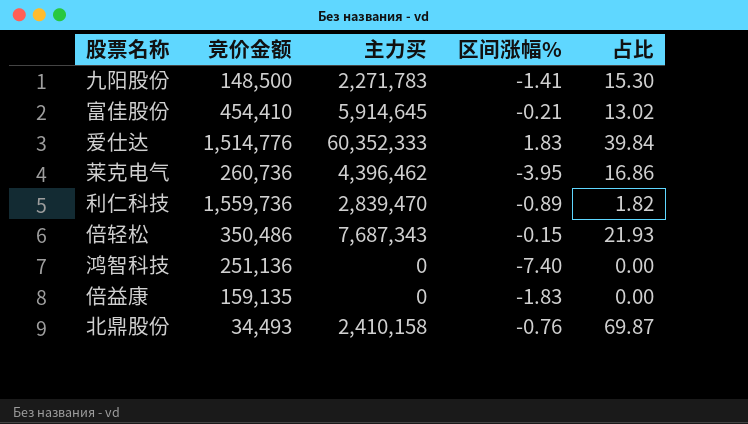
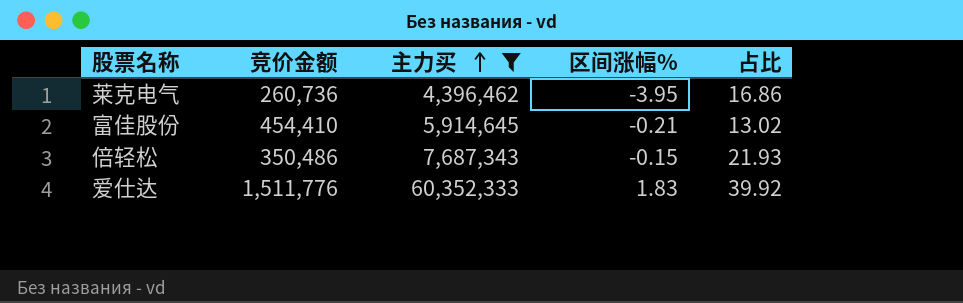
filter: none -> 主力买 >= 4,396,462
row order: none -> 主力买 ascending
爱仕达 | 竞价金额: 1,514,776 -> 1,511,776
爱仕达 | 占比: 39.84 -> 39.92

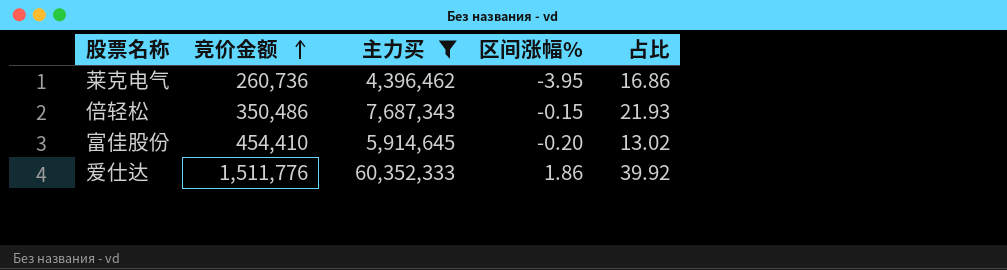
row order: 主力买 ascending -> 竞价金额 ascending
富佳股份 | 区间涨幅%: -0.21 -> -0.20
爱仕达 | 区间涨幅%: 1.83 -> 1.86

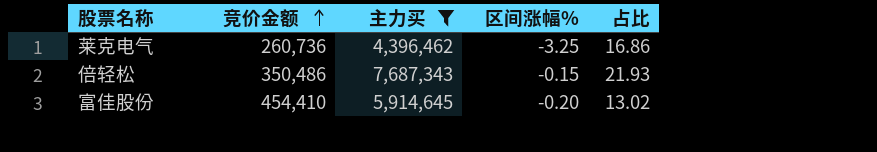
row 爱仕达: 1,511,776 | 60,352,333 | 1.86 | 39.92 -> none
莱克电气 | 区间涨幅%: -3.95 -> -3.25

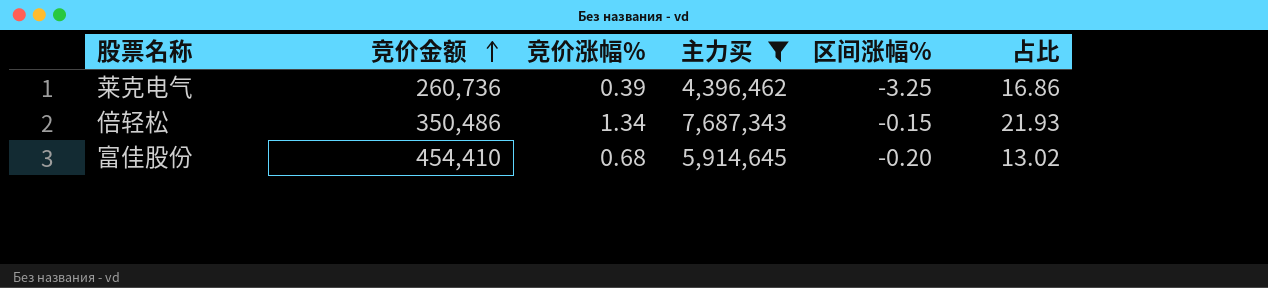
column 竞价涨幅% | position: none -> 3

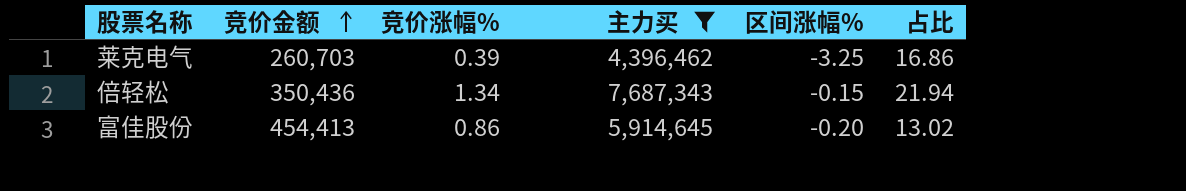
莱克电气 | 竞价金额: 260,736 -> 260,703
倍轻松 | 竞价金额: 350,486 -> 350,436
倍轻松 | 占比: 21.93 -> 21.94
富佳股份 | 竞价金额: 454,410 -> 454,413
富佳股份 | 竞价涨幅%: 0.68 -> 0.86

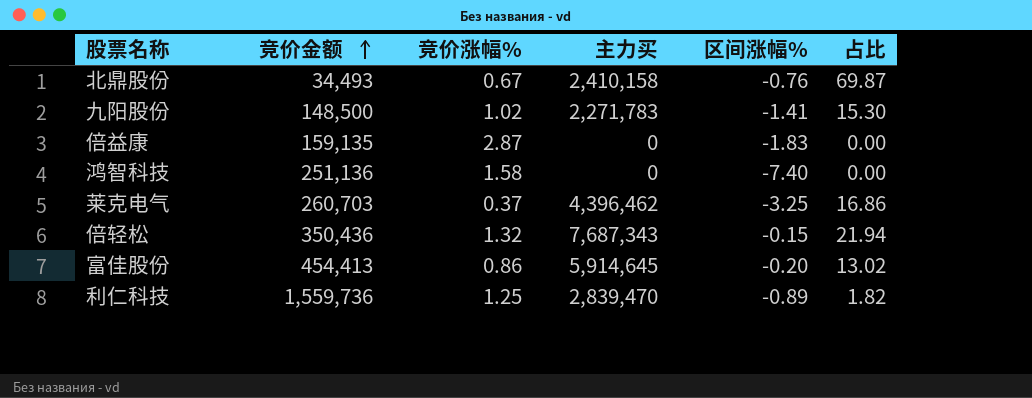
filter: 主力买 >= 4,396,462 -> none
莱克电气 | 竞价涨幅%: 0.39 -> 0.37
倍轻松 | 竞价涨幅%: 1.34 -> 1.32

